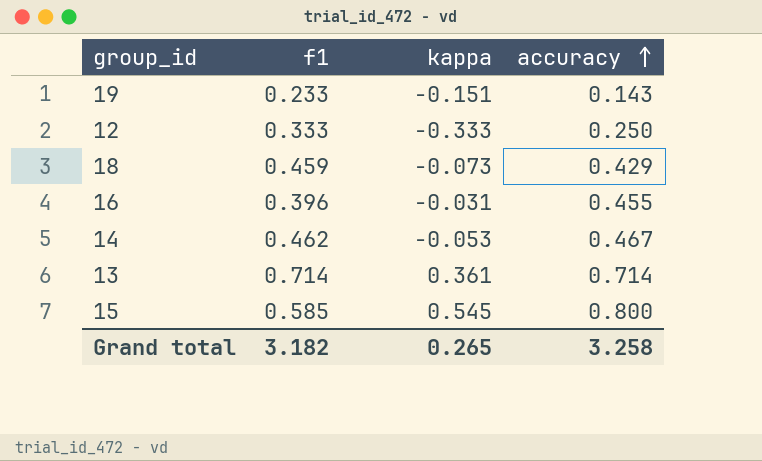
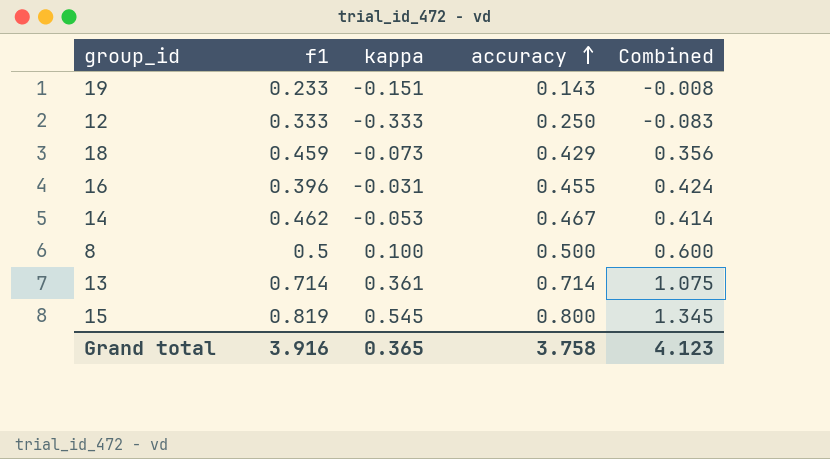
column Combined | formula: none -> [kappa] + [accuracy]
row 8: none -> 0.5 | 0.100 | 0.500 | 0.600
15 | f1: 0.585 -> 0.819
Grand total | f1: 3.182 -> 3.916
Grand total | kappa: 0.265 -> 0.365
Grand total | accuracy: 3.258 -> 3.758

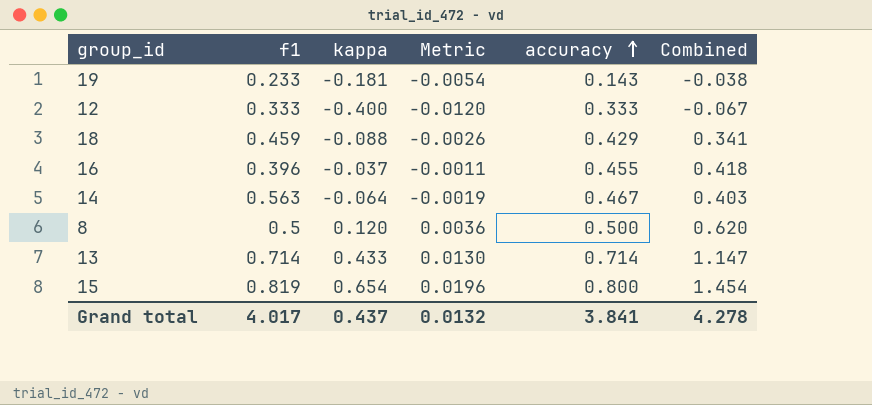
column Metric | formula: none -> [kappa] * 0.03
19 | kappa: -0.151 -> -0.181
19 | Combined: -0.008 -> -0.038
12 | kappa: -0.333 -> -0.400
12 | accuracy: 0.250 -> 0.333
12 | Combined: -0.083 -> -0.067
18 | kappa: -0.073 -> -0.088
18 | Combined: 0.356 -> 0.341
16 | kappa: -0.031 -> -0.037
16 | Combined: 0.424 -> 0.418
14 | f1: 0.462 -> 0.563
14 | kappa: -0.053 -> -0.064
14 | Combined: 0.414 -> 0.403
8 | kappa: 0.100 -> 0.120
8 | Combined: 0.600 -> 0.620
13 | kappa: 0.361 -> 0.433
13 | Combined: 1.075 -> 1.147
15 | kappa: 0.545 -> 0.654
15 | Combined: 1.345 -> 1.454
Grand total | f1: 3.916 -> 4.017
Grand total | kappa: 0.365 -> 0.437
Grand total | accuracy: 3.758 -> 3.841
Grand total | Combined: 4.123 -> 4.278

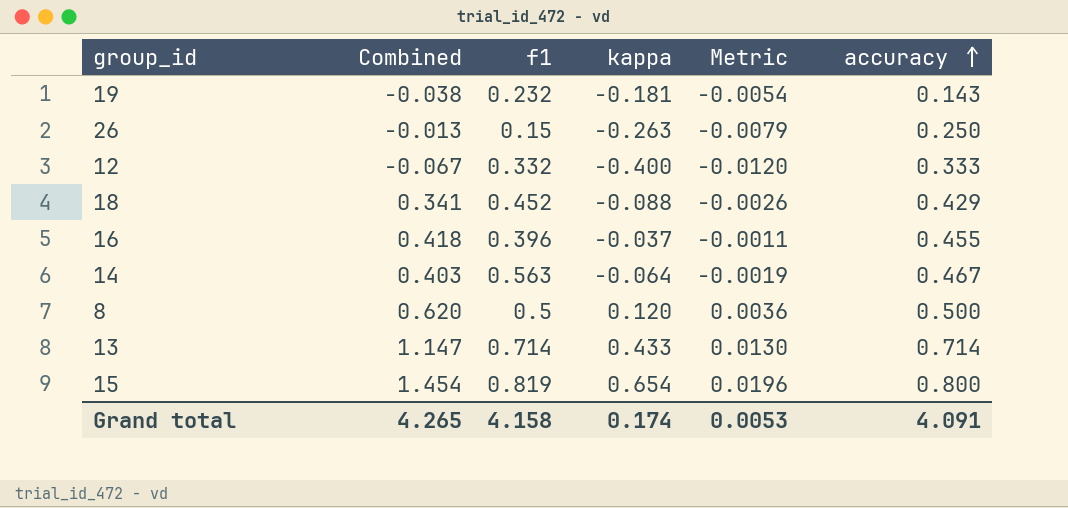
column Combined | position: 6 -> 2
19 | f1: 0.233 -> 0.232
row 26: none -> -0.013 | 0.15 | -0.263 | -0.0079 | 0.250
12 | f1: 0.333 -> 0.332
18 | f1: 0.459 -> 0.452
Grand total | Combined: 4.278 -> 4.265
Grand total | f1: 4.017 -> 4.158
Grand total | kappa: 0.437 -> 0.174
Grand total | Metric: 0.0132 -> 0.0053
Grand total | accuracy: 3.841 -> 4.091

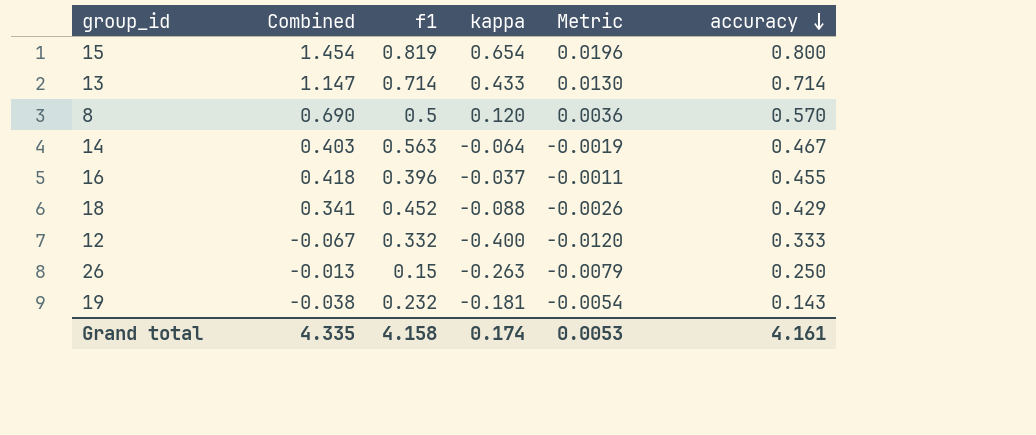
row order: accuracy ascending -> accuracy descending
8 | Combined: 0.620 -> 0.690
8 | accuracy: 0.500 -> 0.570
Grand total | Combined: 4.265 -> 4.335
Grand total | accuracy: 4.091 -> 4.161

